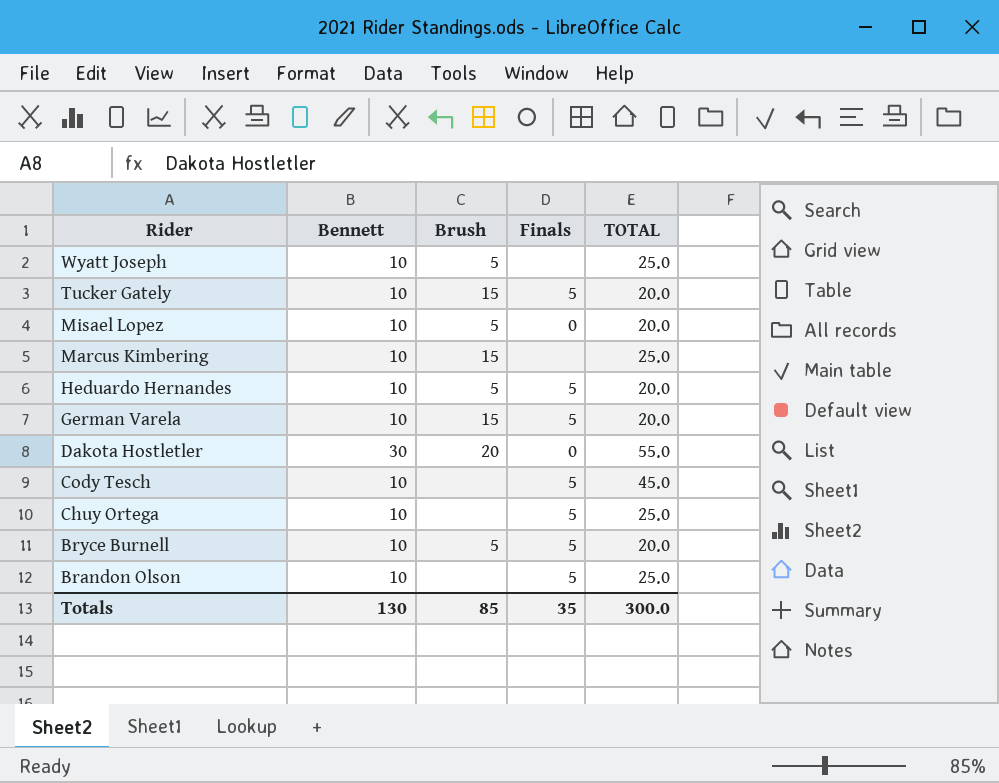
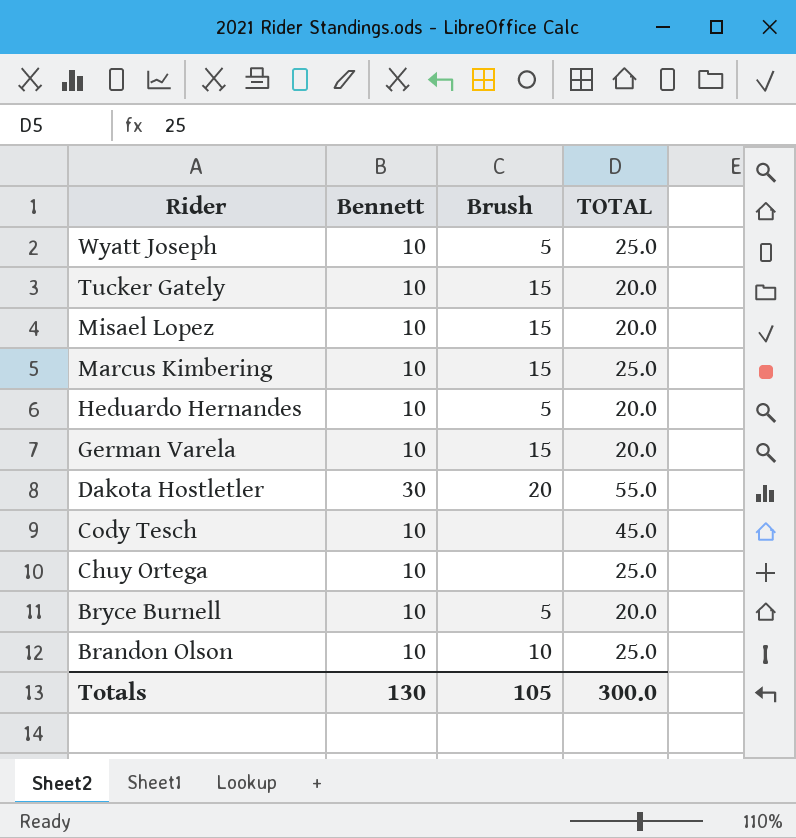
column Finals | position: 4 -> none
Misael Lopez | Brush: 5 -> 15
Brandon Olson | Brush: none -> 10
Totals | Brush: 85 -> 105

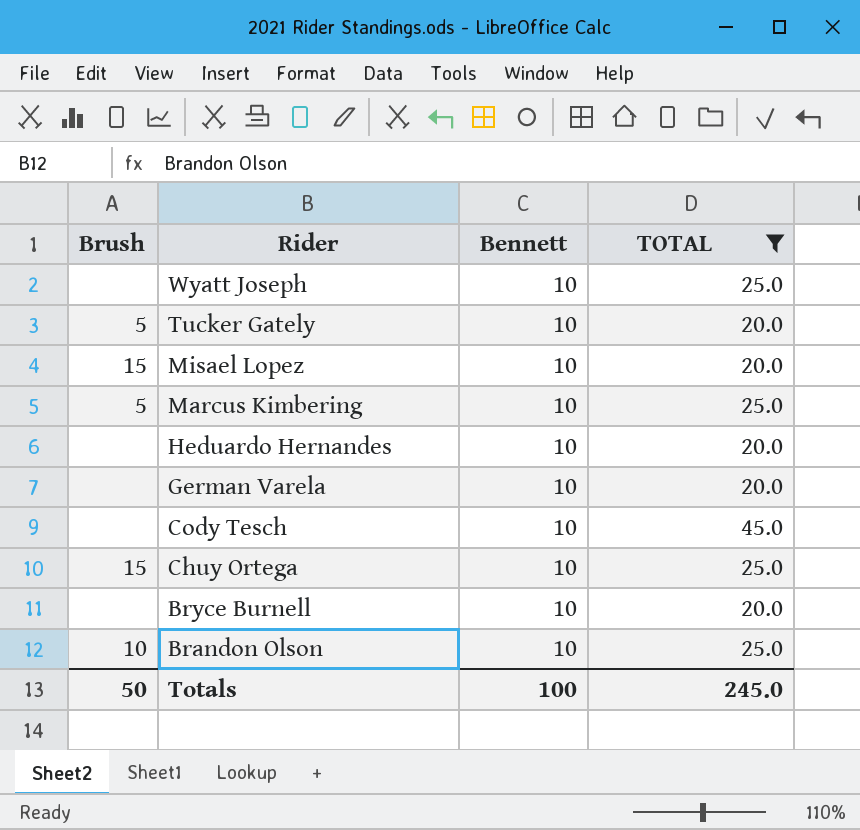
filter: none -> TOTAL != 55.0
column Brush | position: 3 -> 1
Wyatt Joseph | Brush: 5 -> none
Tucker Gately | Brush: 15 -> 5
Marcus Kimbering | Brush: 15 -> 5
Heduardo Hernandes | Brush: 5 -> none
German Varela | Brush: 15 -> none
Chuy Ortega | Brush: none -> 15
Bryce Burnell | Brush: 5 -> none
Totals | Brush: 105 -> 50
Totals | Bennett: 130 -> 100
Totals | TOTAL: 300.0 -> 245.0

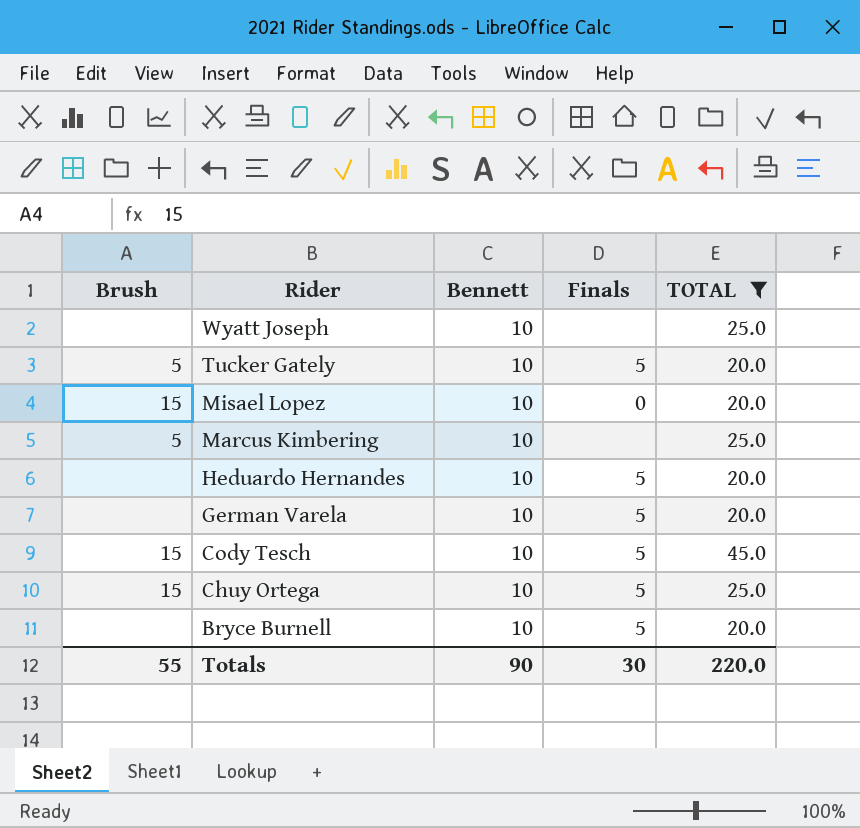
column Finals | position: none -> 4
row Brandon Olson: 10 | 10 | 25.0 -> none
Cody Tesch | Brush: none -> 15
Totals | Brush: 50 -> 55
Totals | Bennett: 100 -> 90
Totals | TOTAL: 245.0 -> 220.0

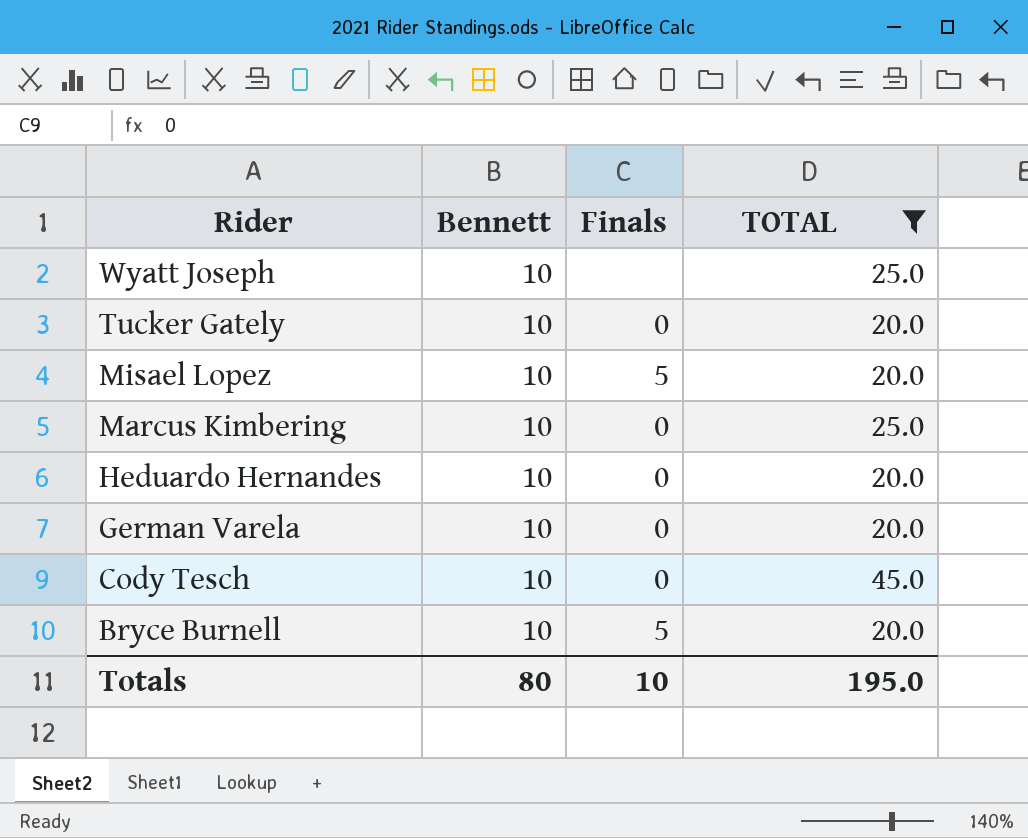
column Brush | position: 1 -> none
row Chuy Ortega: 15 | 10 | 5 | 25.0 -> none
Tucker Gately | Finals: 5 -> 0
Misael Lopez | Finals: 0 -> 5
Marcus Kimbering | Finals: none -> 0
Heduardo Hernandes | Finals: 5 -> 0
German Varela | Finals: 5 -> 0
Cody Tesch | Finals: 5 -> 0
Totals | Bennett: 90 -> 80
Totals | Finals: 30 -> 10
Totals | TOTAL: 220.0 -> 195.0

